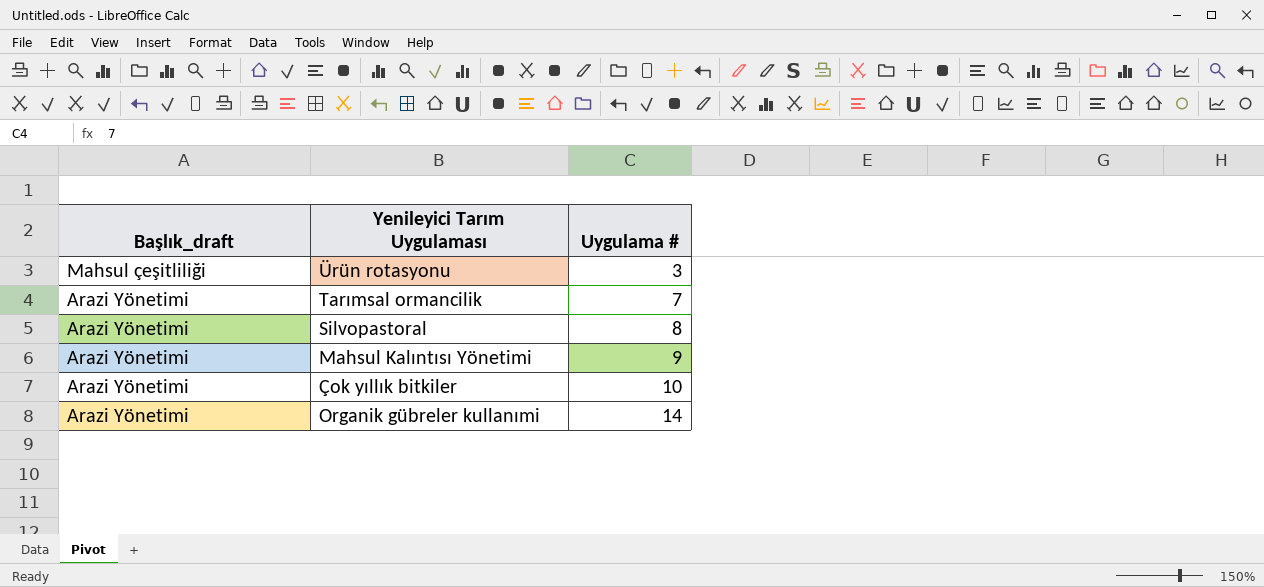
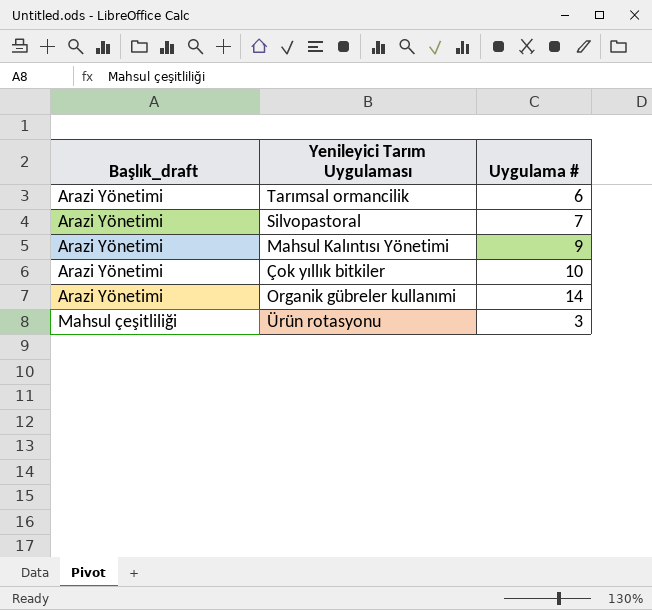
row order: Başlık_draft descending -> Başlık_draft ascending
Tarımsal ormancilik | Uygulama #: 7 -> 6
Silvopastoral | Uygulama #: 8 -> 7

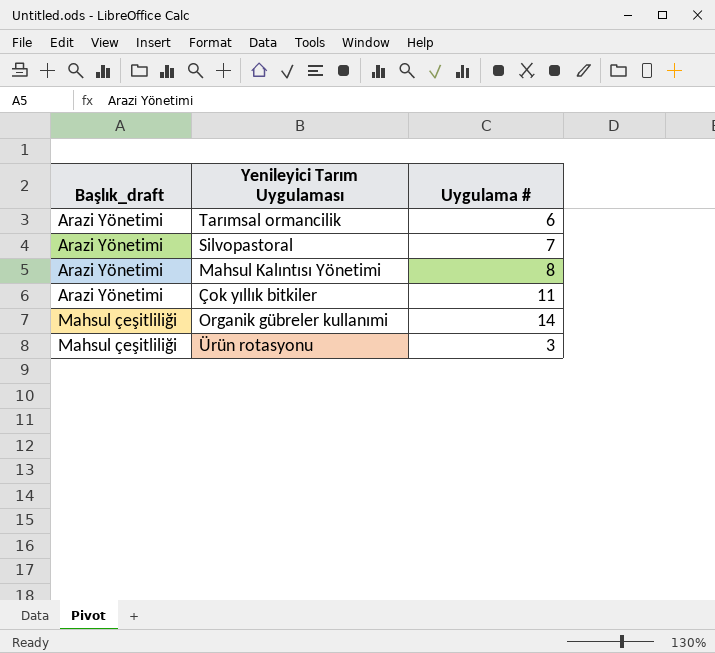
Mahsul Kalıntısı Yönetimi | Uygulama #: 9 -> 8
Çok yıllık bitkiler | Uygulama #: 10 -> 11
Organik gübreler kullanımi | Başlık_draft: Arazi Yönetimi -> Mahsul çeşitliliği

